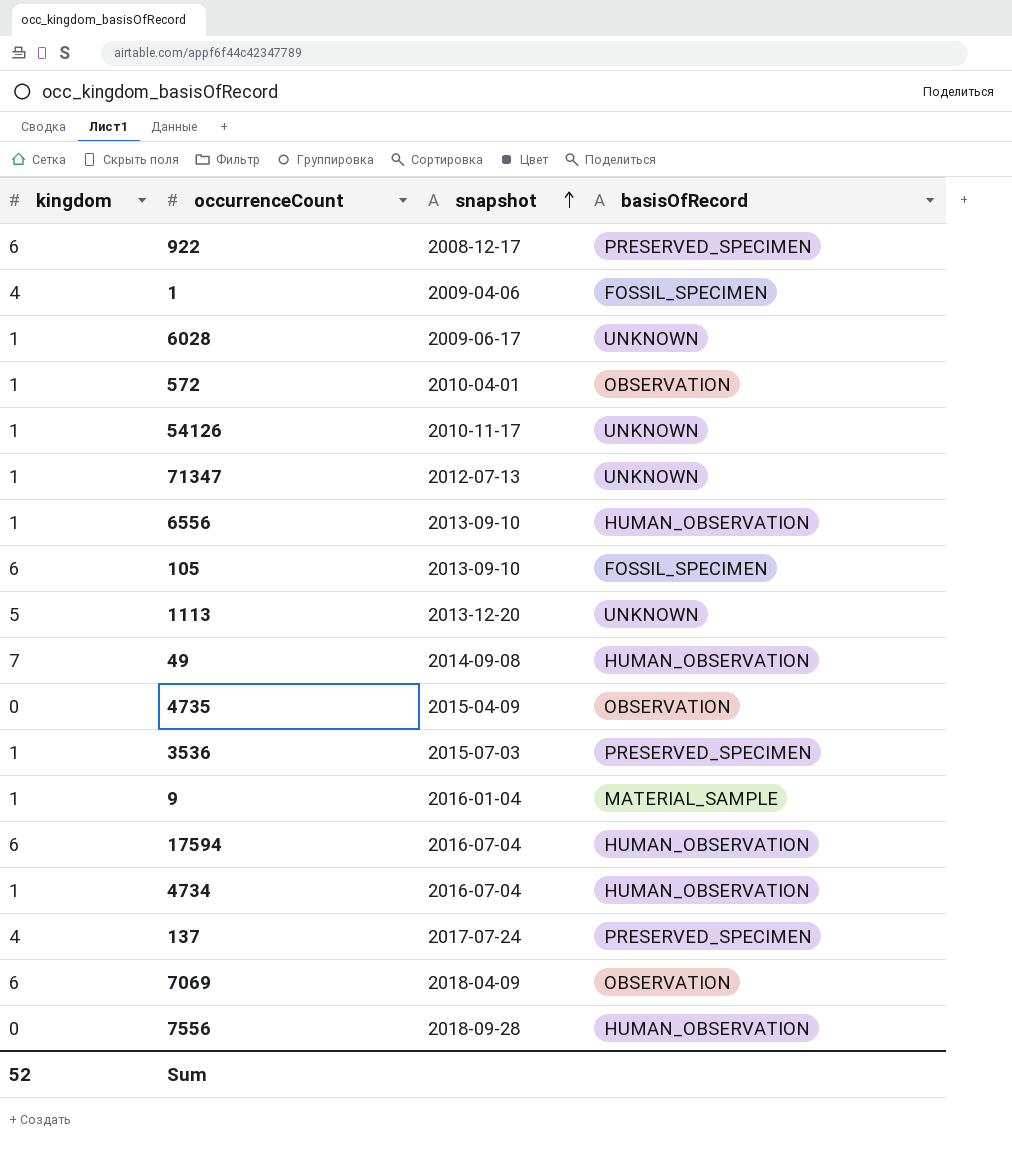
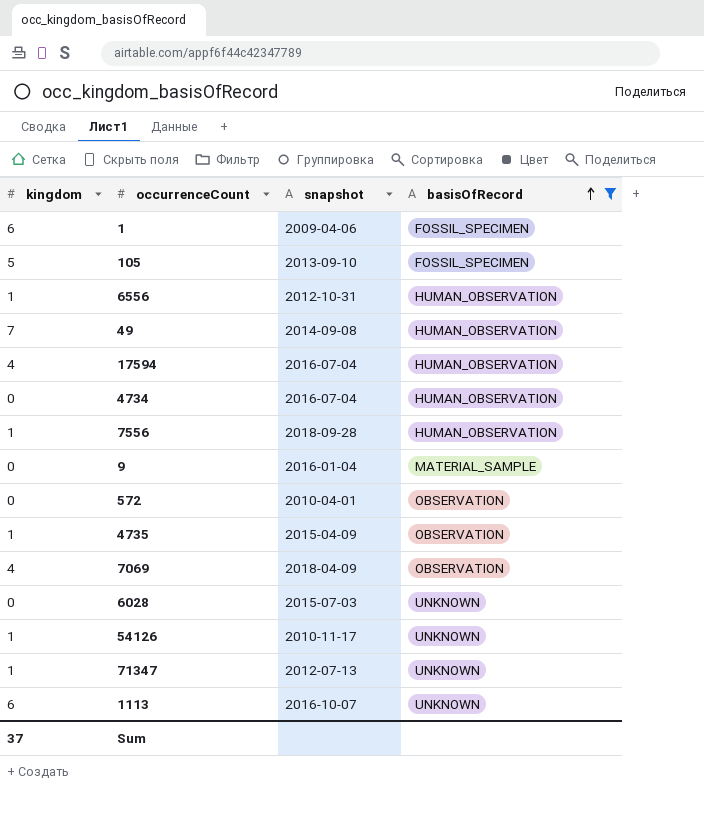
filter: none -> basisOfRecord != PRESERVED_SPECIMEN
row order: snapshot ascending -> basisOfRecord ascending
1 | kingdom: 4 -> 6
105 | kingdom: 6 -> 5
6556 | snapshot: 2013-09-10 -> 2012-10-31
17594 | kingdom: 6 -> 4
4734 | kingdom: 1 -> 0
7556 | kingdom: 0 -> 1
9 | kingdom: 1 -> 0
572 | kingdom: 1 -> 0
4735 | kingdom: 0 -> 1
7069 | kingdom: 6 -> 4
6028 | kingdom: 1 -> 0
6028 | snapshot: 2009-06-17 -> 2015-07-03
1113 | kingdom: 5 -> 6
1113 | snapshot: 2013-12-20 -> 2016-10-07
Sum | kingdom: 52 -> 37

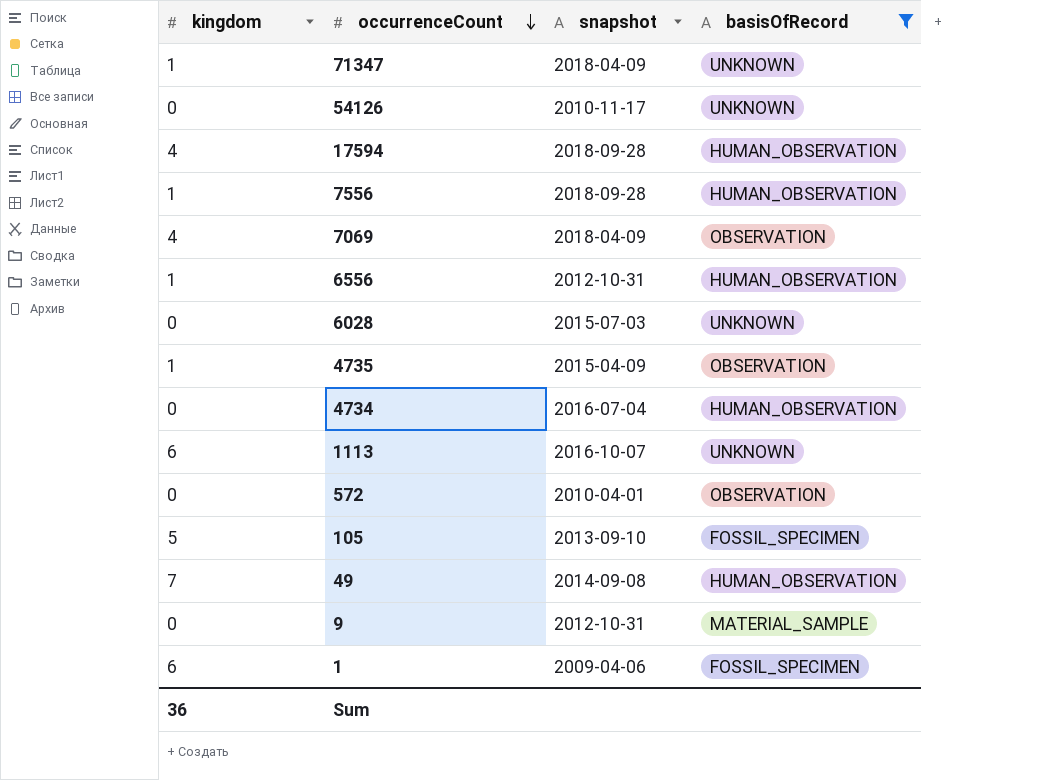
row order: basisOfRecord ascending -> occurrenceCount descending
71347 | snapshot: 2012-07-13 -> 2018-04-09
54126 | kingdom: 1 -> 0
17594 | snapshot: 2016-07-04 -> 2018-09-28
9 | snapshot: 2016-01-04 -> 2012-10-31
Sum | kingdom: 37 -> 36

